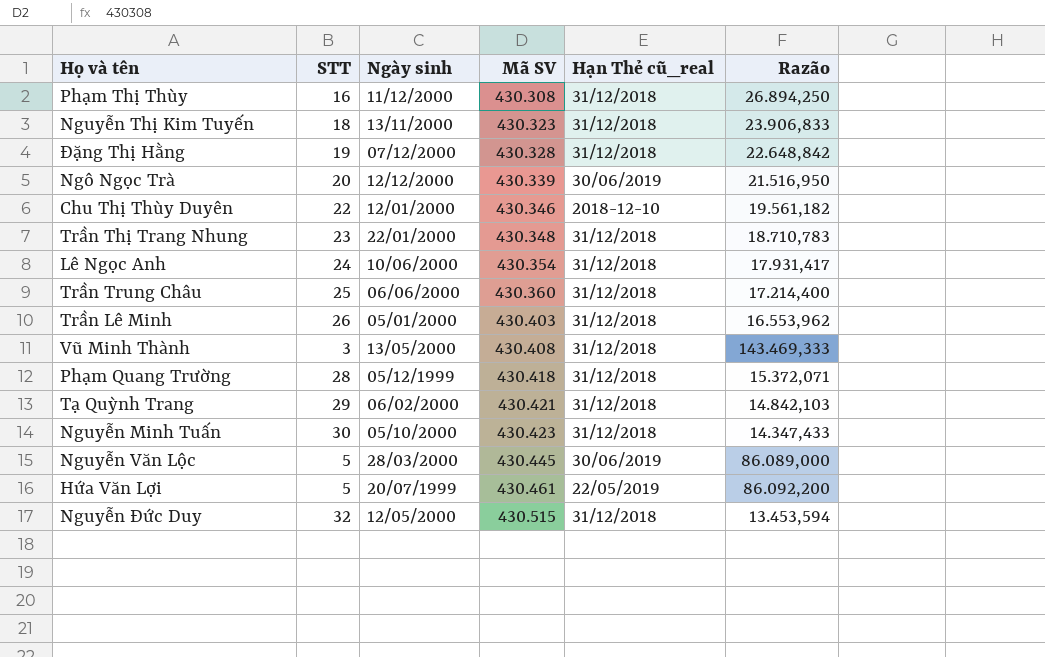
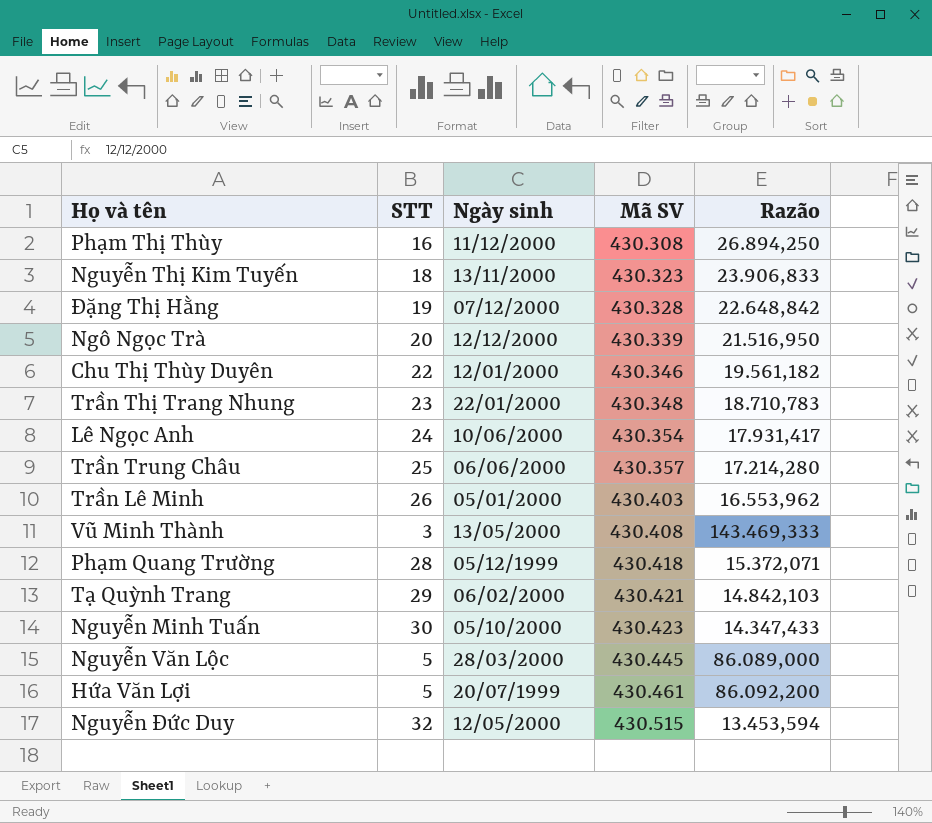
column Hạn Thẻ cũ_real | position: 5 -> none
Trần Trung Châu | Mã SV: 430.360 -> 430.357
Trần Trung Châu | Razão: 17.214,400 -> 17.214,280

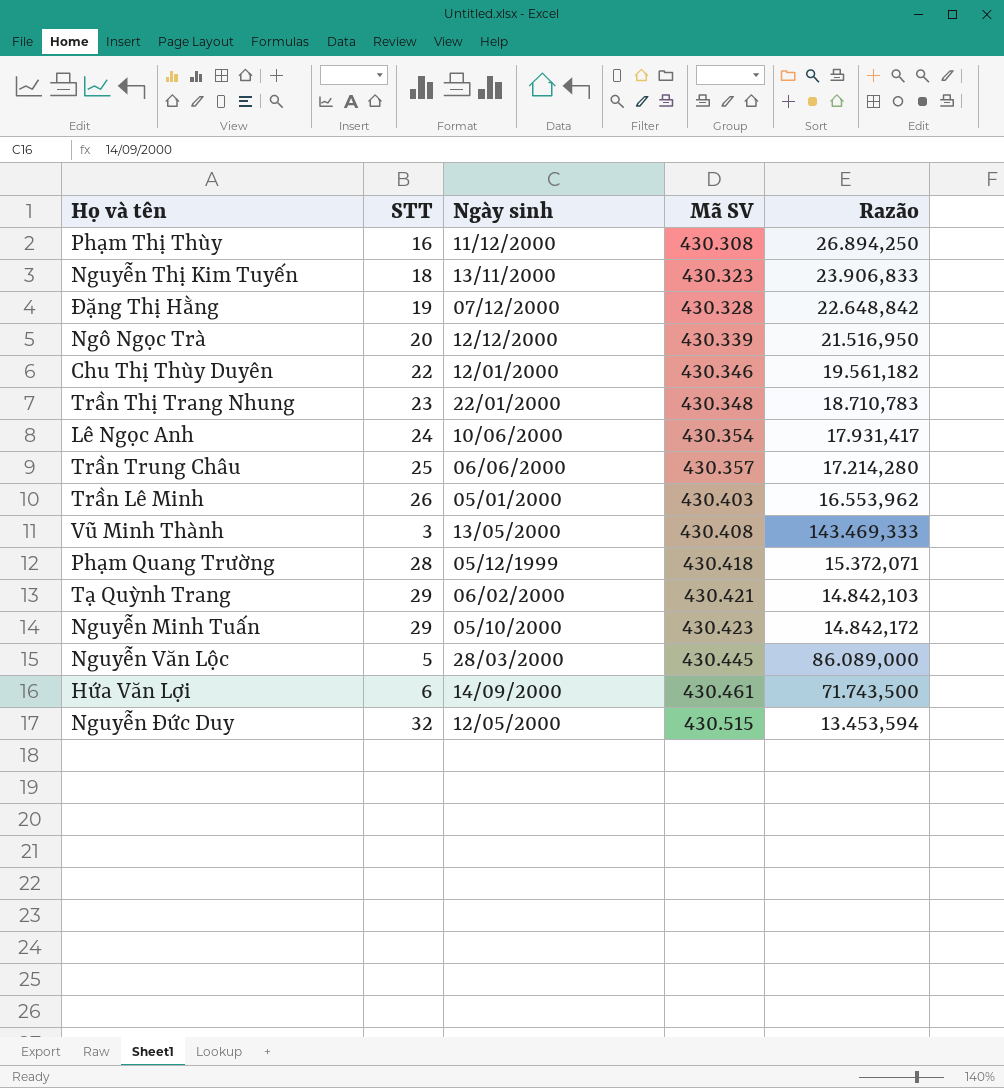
Nguyễn Minh Tuấn | STT: 30 -> 29
Nguyễn Minh Tuấn | Razão: 14.347,433 -> 14.842,172
Hứa Văn Lợi | STT: 5 -> 6
Hứa Văn Lợi | Ngày sinh: 20/07/1999 -> 14/09/2000
Hứa Văn Lợi | Razão: 86.092,200 -> 71.743,500

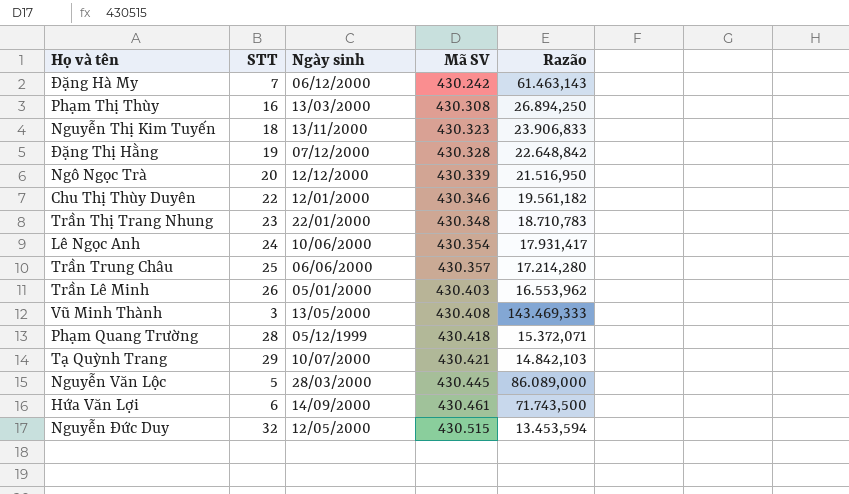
row Nguyễn Minh Tuấn: 29 | 05/10/2000 | 430.423 | 14.842,172 -> none
row Đặng Hà My: none -> 7 | 06/12/2000 | 430.242 | 61.463,143
Phạm Thị Thùy | Ngày sinh: 11/12/2000 -> 13/03/2000
Tạ Quỳnh Trang | Ngày sinh: 06/02/2000 -> 10/07/2000

